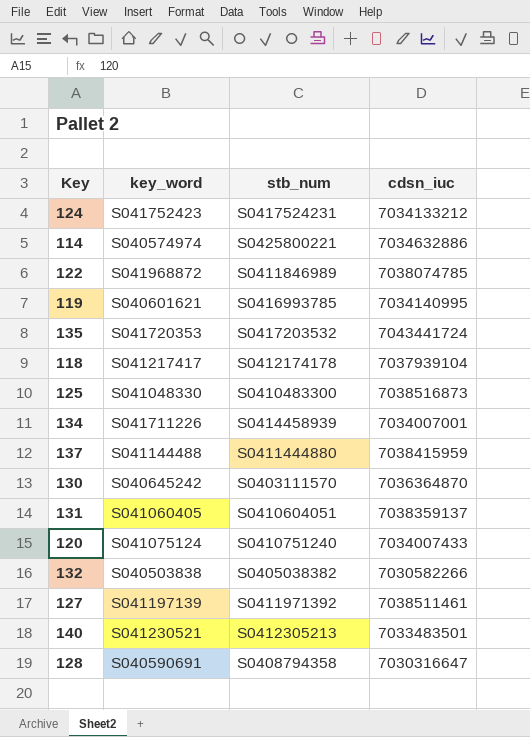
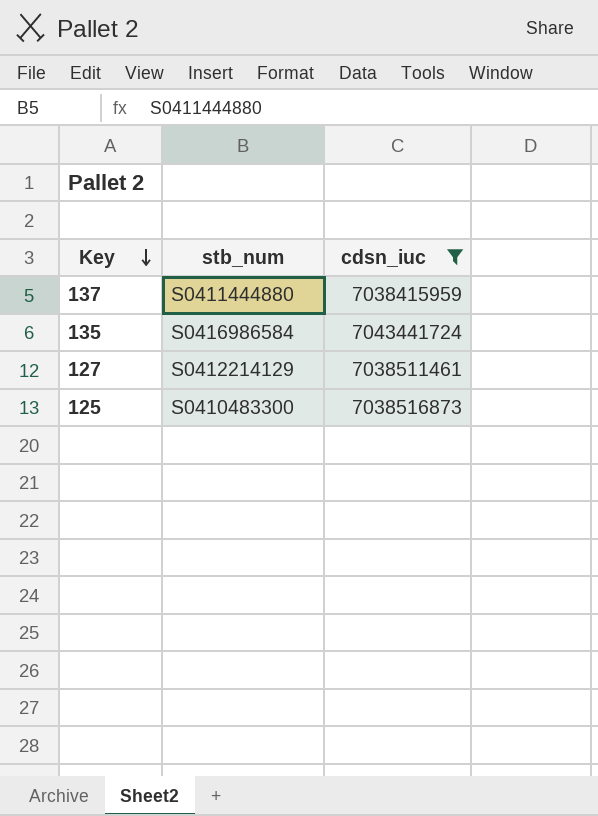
filter: none -> cdsn_iuc >= 7038415959
row order: none -> Key descending
column key_word | position: 2 -> none
135 | stb_num: S0417203532 -> S0416986584
127 | stb_num: S0411971392 -> S0412214129

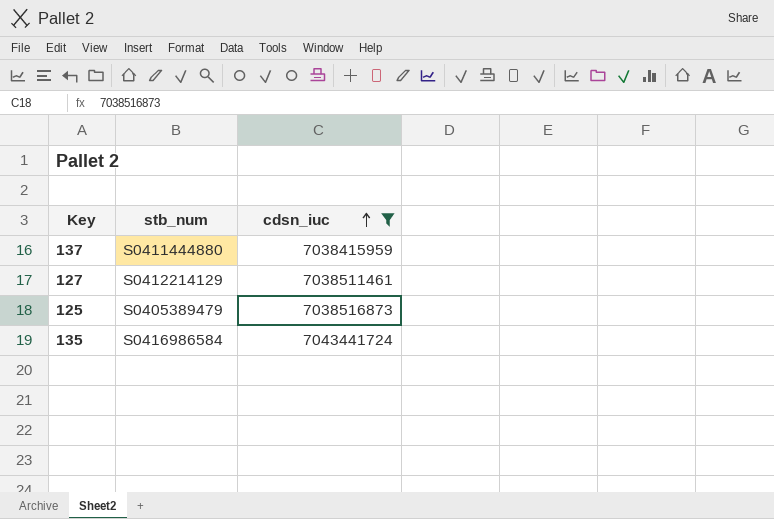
row order: Key descending -> cdsn_iuc ascending
125 | stb_num: S0410483300 -> S0405389479

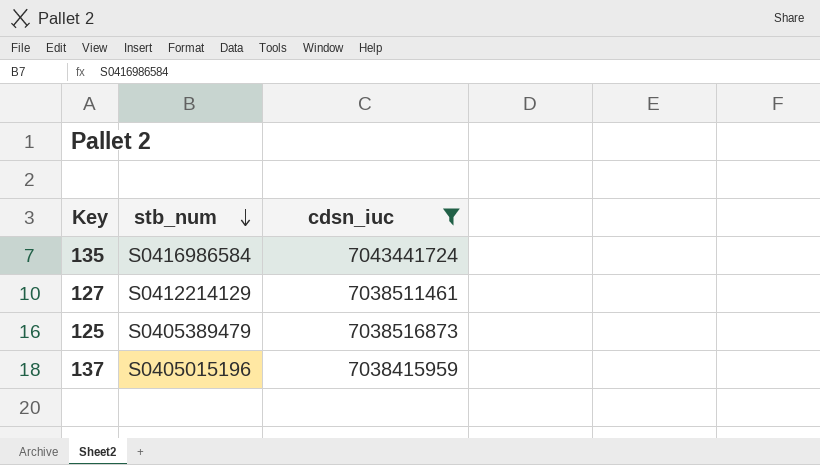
row order: cdsn_iuc ascending -> stb_num descending
137 | stb_num: S0411444880 -> S0405015196

